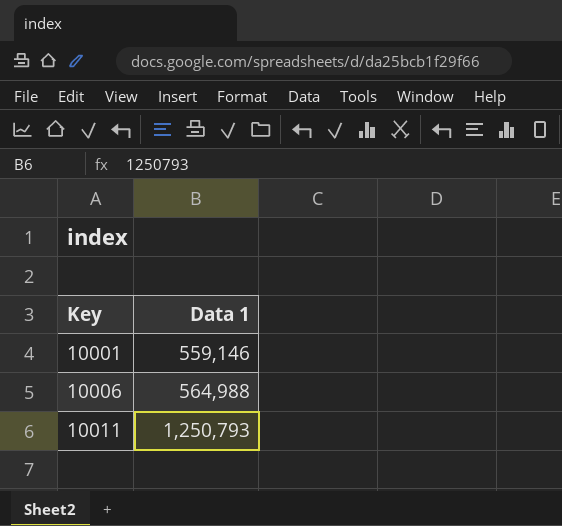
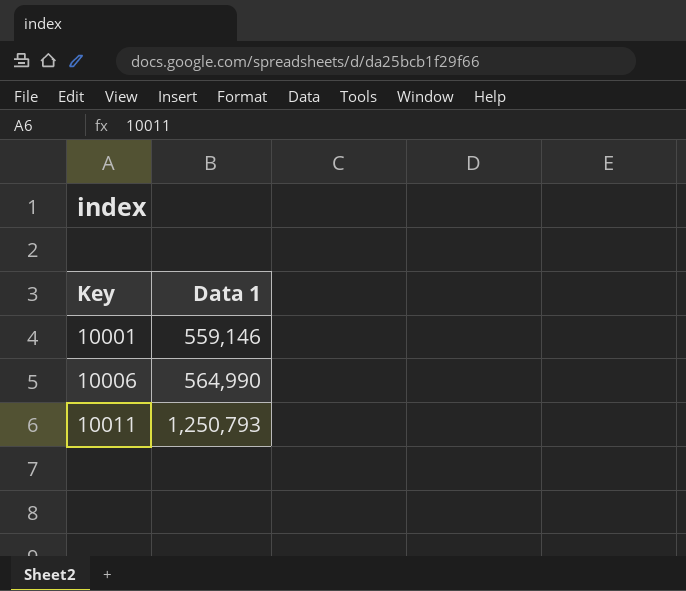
10006 | Data 1: 564,988 -> 564,990

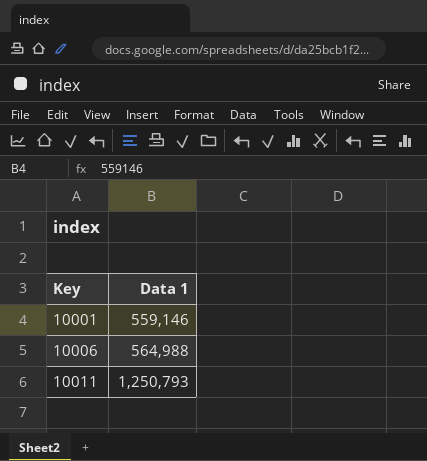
10006 | Data 1: 564,990 -> 564,988

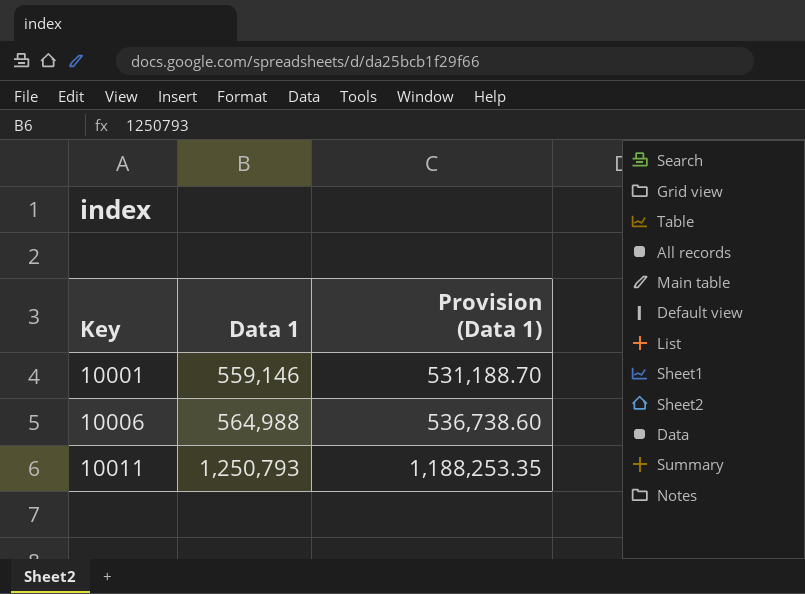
column Provision (Data 1) | formula: none -> [Data 1] * 0.95

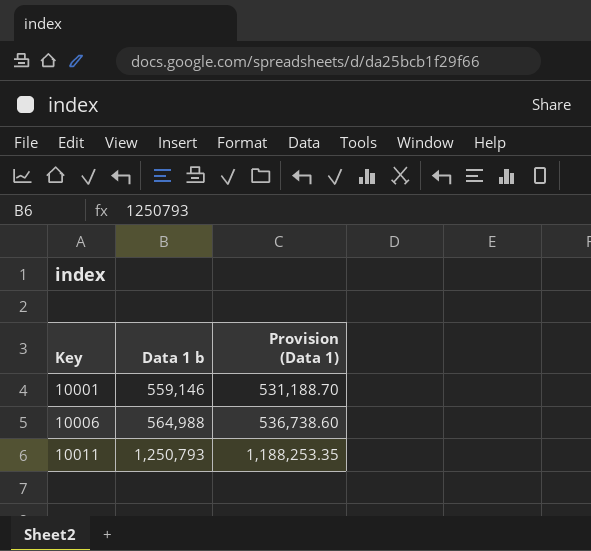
column name: Data 1 -> Data 1 b

